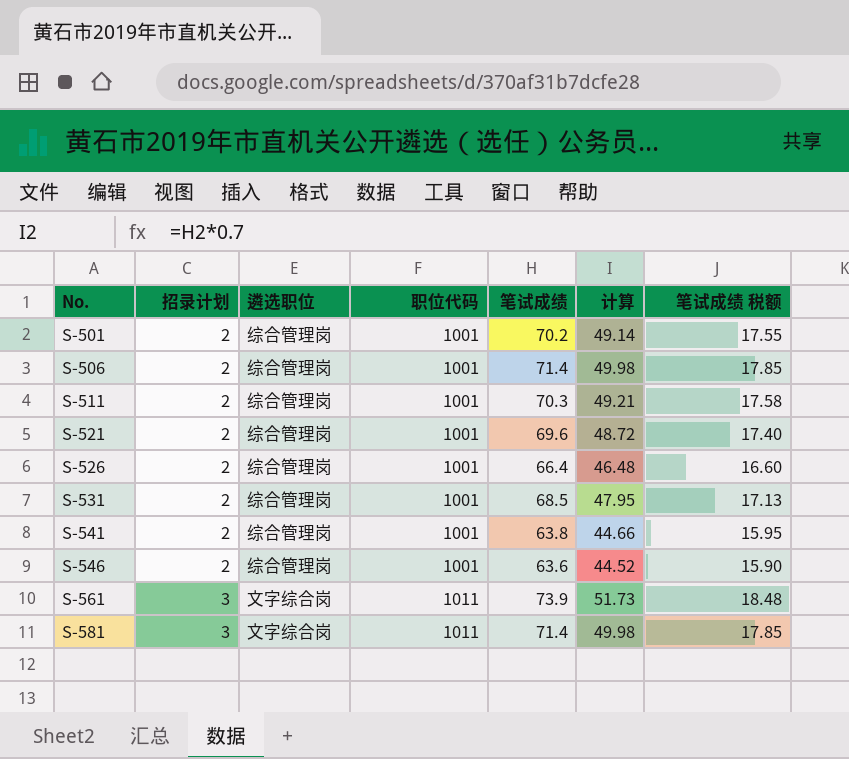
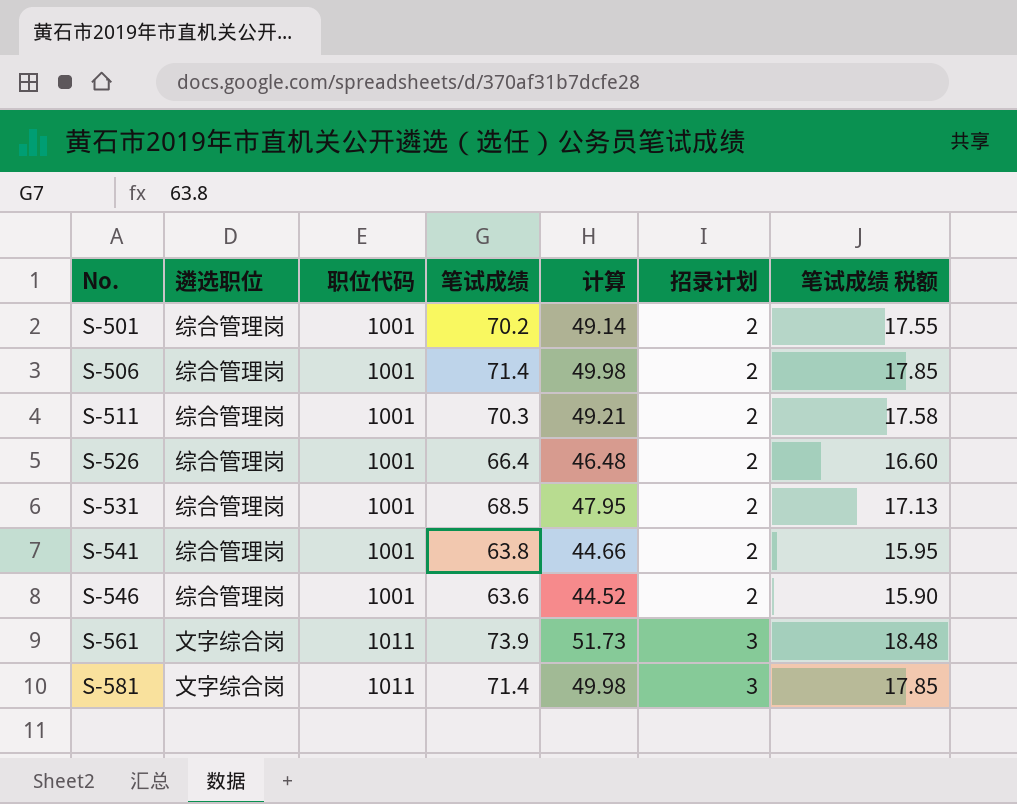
column 招录计划 | position: 2 -> 6
row S-521: 2 | 综合管理岗 | 1001 | 69.6 | 48.72 | 17.40 -> none

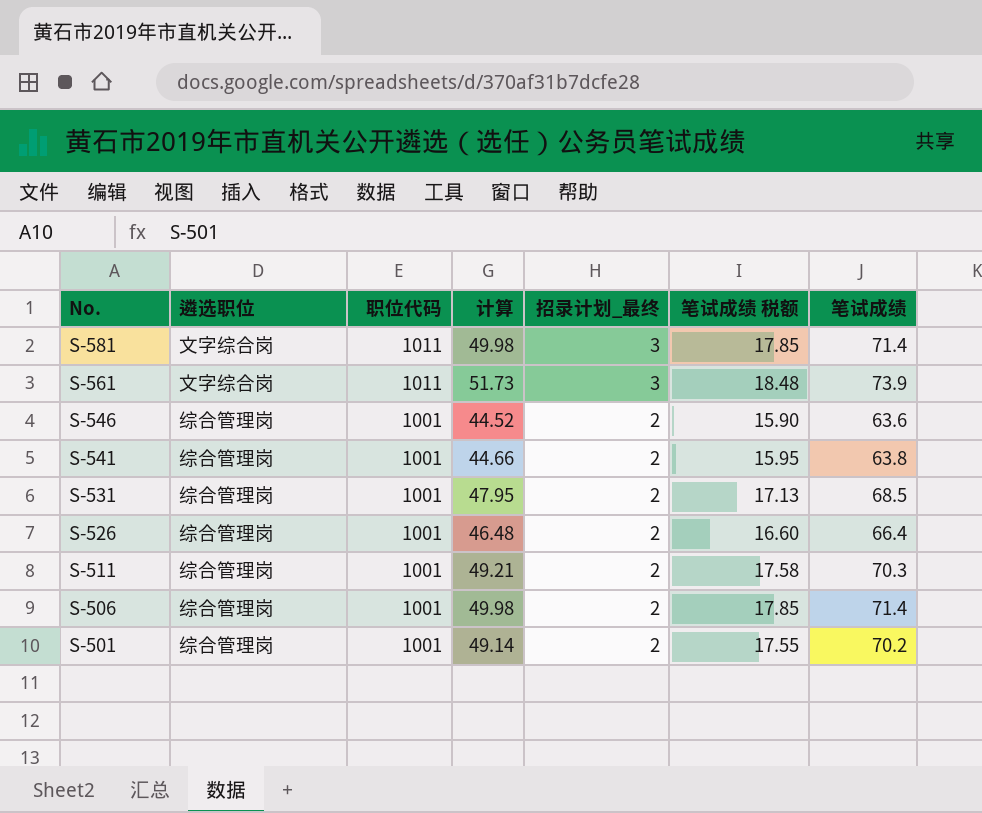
row order: No. ascending -> No. descending
column name: 招录计划 -> 招录计划_最终
column 笔试成绩 | position: 4 -> 7

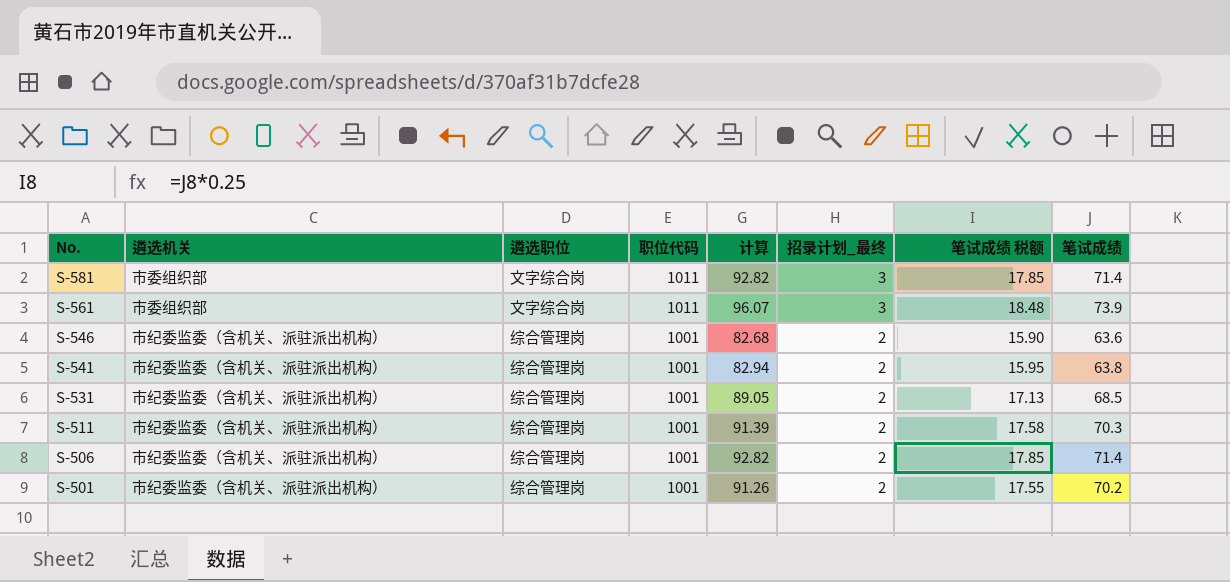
column 遴选机关 | position: none -> 2
column 计算 | formula: [笔试成绩] * 0.7 -> [笔试成绩] * 1.3
row S-526: 综合管理岗 | 1001 | 46.48 | 2 | 16.60 | 66.4 -> none

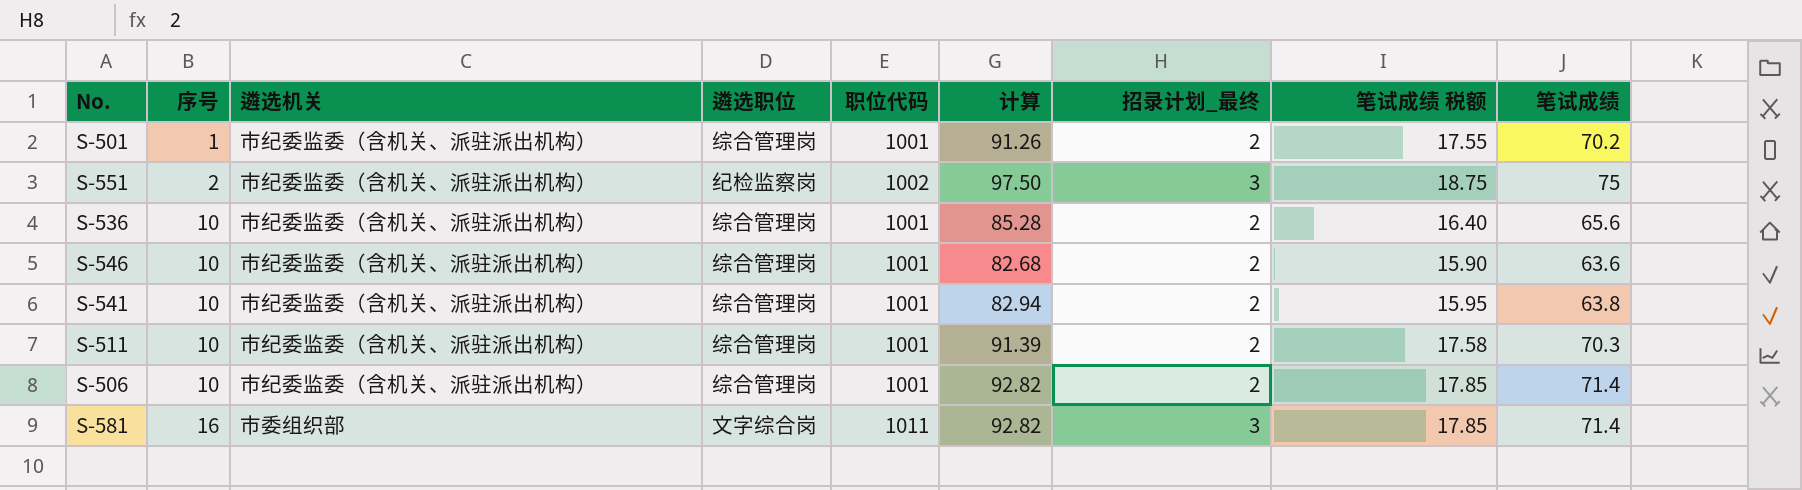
row order: No. descending -> 序号 ascending
column 序号 | position: none -> 2
row S-561: 市委组织部 | 文字综合岗 | 1011 | 96.07 | 3 | 18.48 | 73.9 -> none
row S-531: 市纪委监委（含机关、派驻派出机构） | 综合管理岗 | 1001 | 89.05 | 2 | 17.13 | 68.5 -> none
row S-551: none -> 2 | 市纪委监委（含机关、派驻派出机构） | 纪检监察岗 | 1002 | 97.50 | 3 | 18.75 | 75
row S-536: none -> 10 | 市纪委监委（含机关、派驻派出机构） | 综合管理岗 | 1001 | 85.28 | 2 | 16.40 | 65.6

